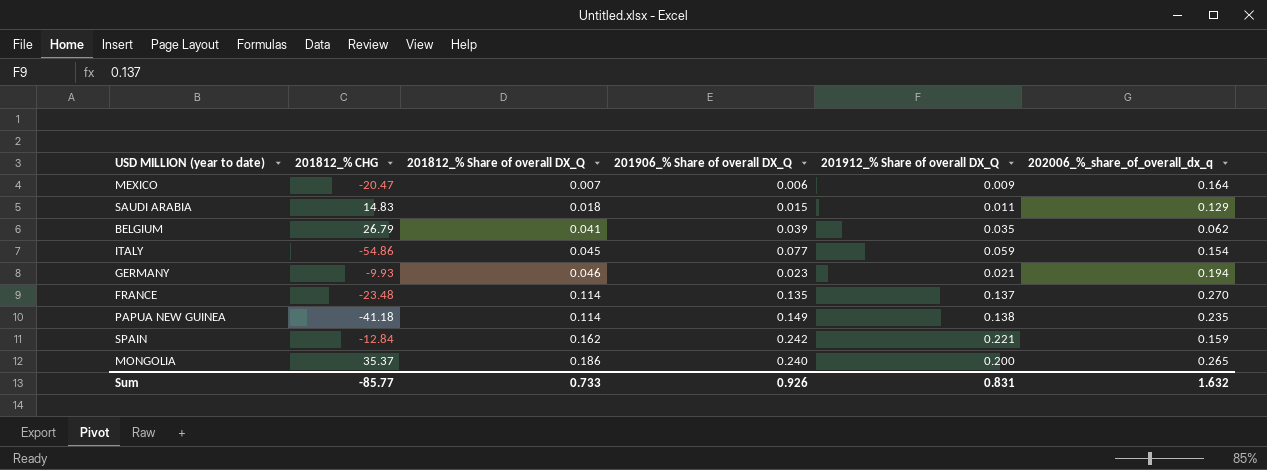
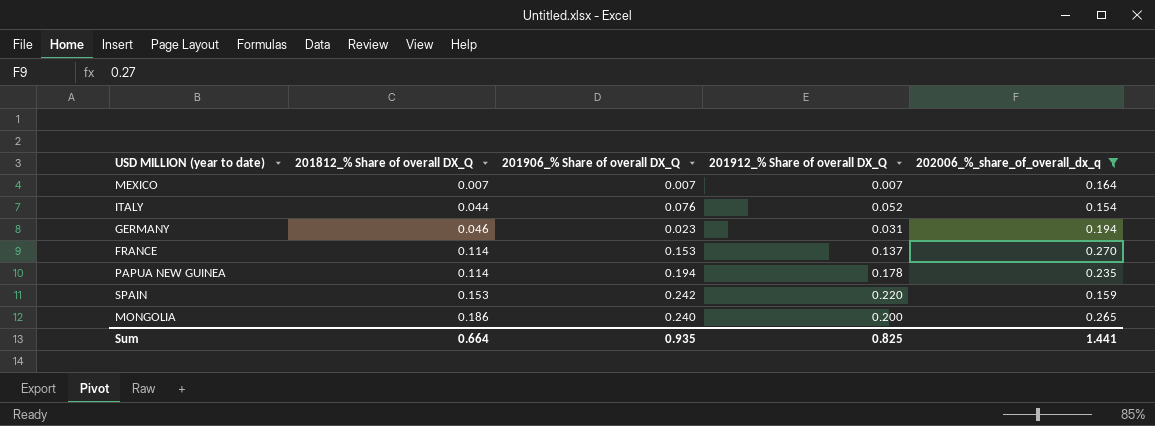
filter: none -> 202006_%_share_of_overall_dx_q >= 0.154
column 201812_% CHG | position: 2 -> none
MEXICO | 201906_% Share of overall DX_Q: 0.006 -> 0.007
MEXICO | 201912_% Share of overall DX_Q: 0.009 -> 0.007
ITALY | 201812_% Share of overall DX_Q: 0.045 -> 0.044
ITALY | 201906_% Share of overall DX_Q: 0.077 -> 0.076
ITALY | 201912_% Share of overall DX_Q: 0.059 -> 0.052
GERMANY | 201912_% Share of overall DX_Q: 0.021 -> 0.031
FRANCE | 201906_% Share of overall DX_Q: 0.135 -> 0.153
PAPUA NEW GUINEA | 201906_% Share of overall DX_Q: 0.149 -> 0.194
PAPUA NEW GUINEA | 201912_% Share of overall DX_Q: 0.138 -> 0.178
SPAIN | 201812_% Share of overall DX_Q: 0.162 -> 0.153
SPAIN | 201912_% Share of overall DX_Q: 0.221 -> 0.220
Sum | 201812_% Share of overall DX_Q: 0.733 -> 0.664
Sum | 201906_% Share of overall DX_Q: 0.926 -> 0.935
Sum | 201912_% Share of overall DX_Q: 0.831 -> 0.825
Sum | 202006_%_share_of_overall_dx_q: 1.632 -> 1.441

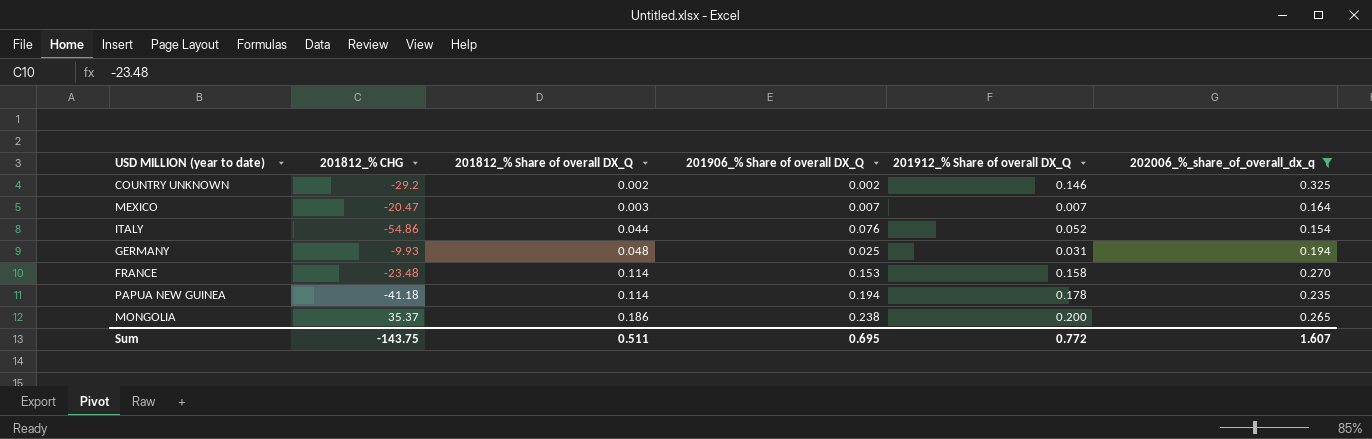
column 201812_% CHG | position: none -> 2
row SPAIN: 0.153 | 0.242 | 0.220 | 0.159 -> none
row COUNTRY UNKNOWN: none -> -29.2 | 0.002 | 0.002 | 0.146 | 0.325
MEXICO | 201812_% Share of overall DX_Q: 0.007 -> 0.003
GERMANY | 201812_% Share of overall DX_Q: 0.046 -> 0.048
GERMANY | 201906_% Share of overall DX_Q: 0.023 -> 0.025
FRANCE | 201912_% Share of overall DX_Q: 0.137 -> 0.158
MONGOLIA | 201906_% Share of overall DX_Q: 0.240 -> 0.238
Sum | 201812_% Share of overall DX_Q: 0.664 -> 0.511
Sum | 201906_% Share of overall DX_Q: 0.935 -> 0.695
Sum | 201912_% Share of overall DX_Q: 0.825 -> 0.772
Sum | 202006_%_share_of_overall_dx_q: 1.441 -> 1.607

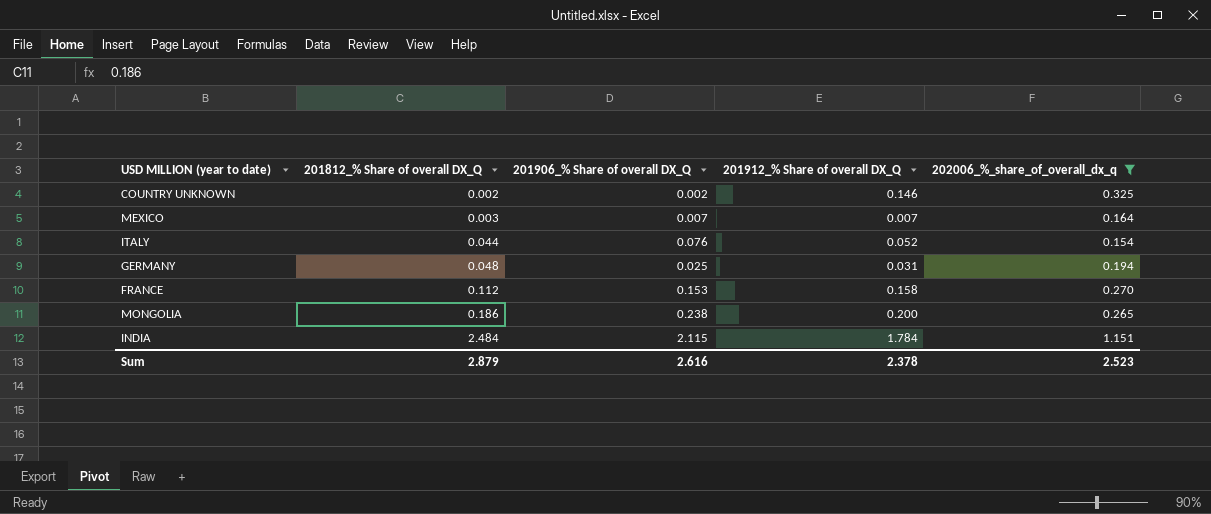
column 201812_% CHG | position: 2 -> none
row PAPUA NEW GUINEA: -41.18 | 0.114 | 0.194 | 0.178 | 0.235 -> none
FRANCE | 201812_% Share of overall DX_Q: 0.114 -> 0.112
row INDIA: none -> 2.484 | 2.115 | 1.784 | 1.151
Sum | 201812_% Share of overall DX_Q: 0.511 -> 2.879
Sum | 201906_% Share of overall DX_Q: 0.695 -> 2.616
Sum | 201912_% Share of overall DX_Q: 0.772 -> 2.378
Sum | 202006_%_share_of_overall_dx_q: 1.607 -> 2.523

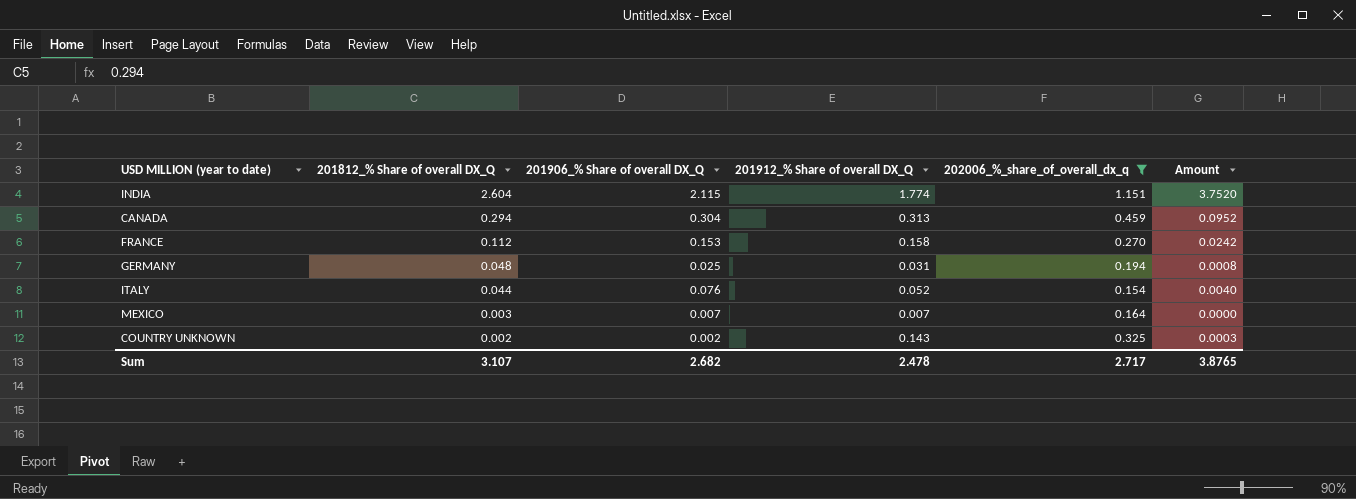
row order: 201812_% Share of overall DX_Q ascending -> 201812_% Share of overall DX_Q descending
column Amount | formula: none -> [201906_% Share of overall DX_Q] * [201912_% Share of overall DX_Q]
row MONGOLIA: 0.186 | 0.238 | 0.200 | 0.265 -> none
INDIA | 201812_% Share of overall DX_Q: 2.484 -> 2.604
INDIA | 201912_% Share of overall DX_Q: 1.784 -> 1.774
row CANADA: none -> 0.294 | 0.304 | 0.313 | 0.459 | 0.0952
COUNTRY UNKNOWN | 201912_% Share of overall DX_Q: 0.146 -> 0.143
Sum | 201812_% Share of overall DX_Q: 2.879 -> 3.107
Sum | 201906_% Share of overall DX_Q: 2.616 -> 2.682
Sum | 201912_% Share of overall DX_Q: 2.378 -> 2.478
Sum | 202006_%_share_of_overall_dx_q: 2.523 -> 2.717

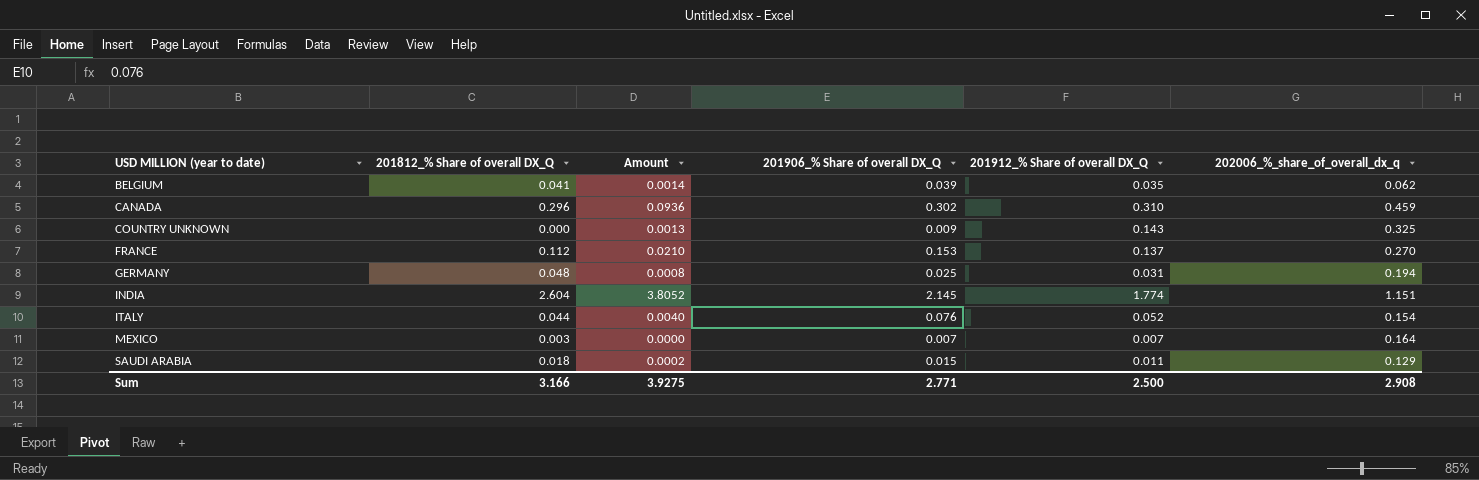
filter: 202006_%_share_of_overall_dx_q >= 0.154 -> none
row order: 201812_% Share of overall DX_Q descending -> USD MILLION (year to date) ascending
column Amount | position: 6 -> 3
CANADA | 201812_% Share of overall DX_Q: 0.294 -> 0.296
CANADA | Amount: 0.0952 -> 0.0936
CANADA | 201906_% Share of overall DX_Q: 0.304 -> 0.302
CANADA | 201912_% Share of overall DX_Q: 0.313 -> 0.310
COUNTRY UNKNOWN | 201812_% Share of overall DX_Q: 0.002 -> 0.000
COUNTRY UNKNOWN | Amount: 0.0003 -> 0.0013
COUNTRY UNKNOWN | 201906_% Share of overall DX_Q: 0.002 -> 0.009
FRANCE | Amount: 0.0242 -> 0.0210
FRANCE | 201912_% Share of overall DX_Q: 0.158 -> 0.137
INDIA | Amount: 3.7520 -> 3.8052
INDIA | 201906_% Share of overall DX_Q: 2.115 -> 2.145
Sum | 201812_% Share of overall DX_Q: 3.107 -> 3.166
Sum | Amount: 3.8765 -> 3.9275
Sum | 201906_% Share of overall DX_Q: 2.682 -> 2.771
Sum | 201912_% Share of overall DX_Q: 2.478 -> 2.500
Sum | 202006_%_share_of_overall_dx_q: 2.717 -> 2.908

